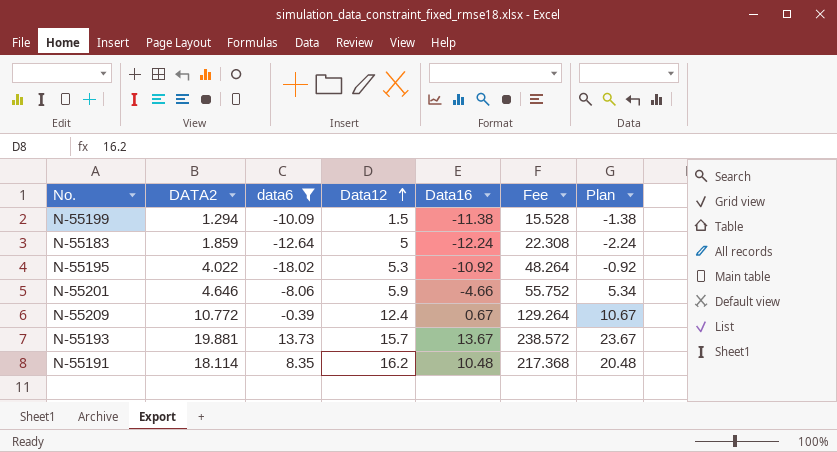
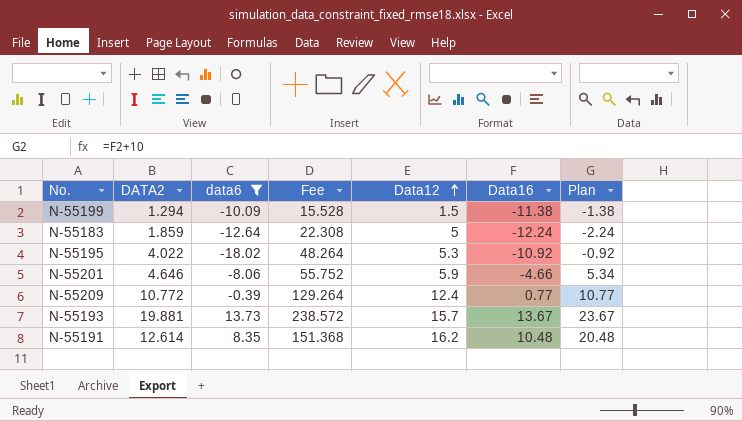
column Fee | position: 6 -> 4
N-55209 | Data16: 0.67 -> 0.77
N-55209 | Plan: 10.67 -> 10.77
N-55191 | DATA2: 18.114 -> 12.614
N-55191 | Fee: 217.368 -> 151.368

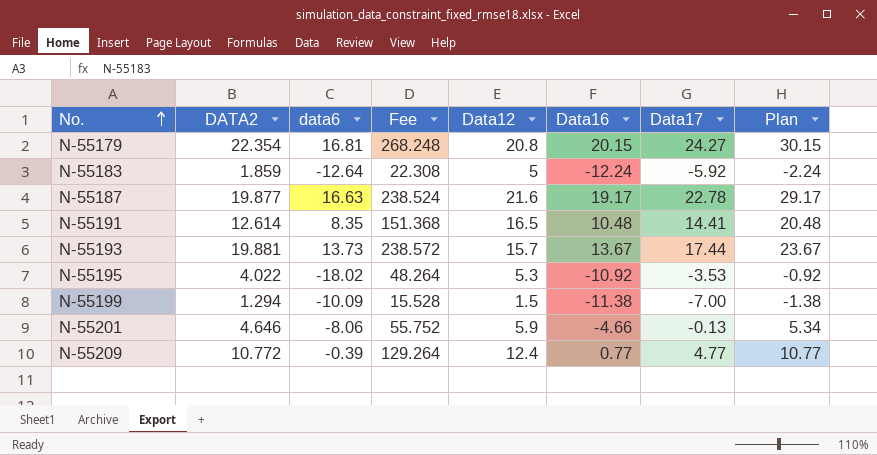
filter: data6 <= 13.73 -> none
row order: Data12 ascending -> No. ascending
column Data17 | position: none -> 7
N-55191 | Data12: 16.2 -> 16.5

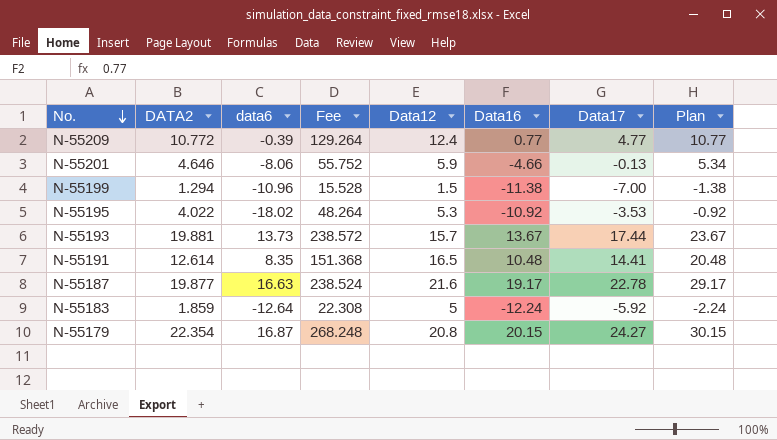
row order: No. ascending -> No. descending
N-55199 | data6: -10.09 -> -10.96
N-55179 | data6: 16.81 -> 16.87

